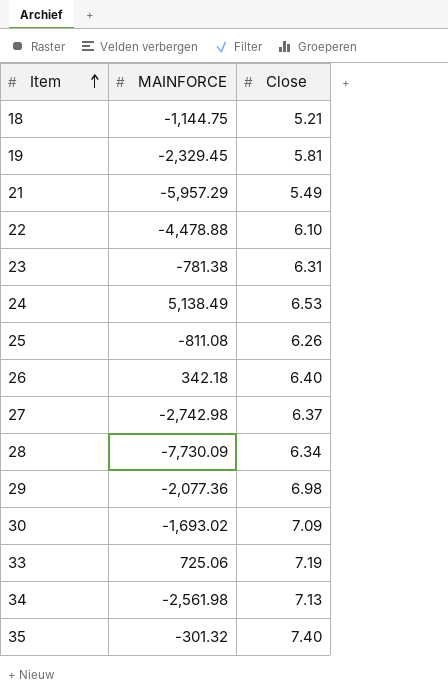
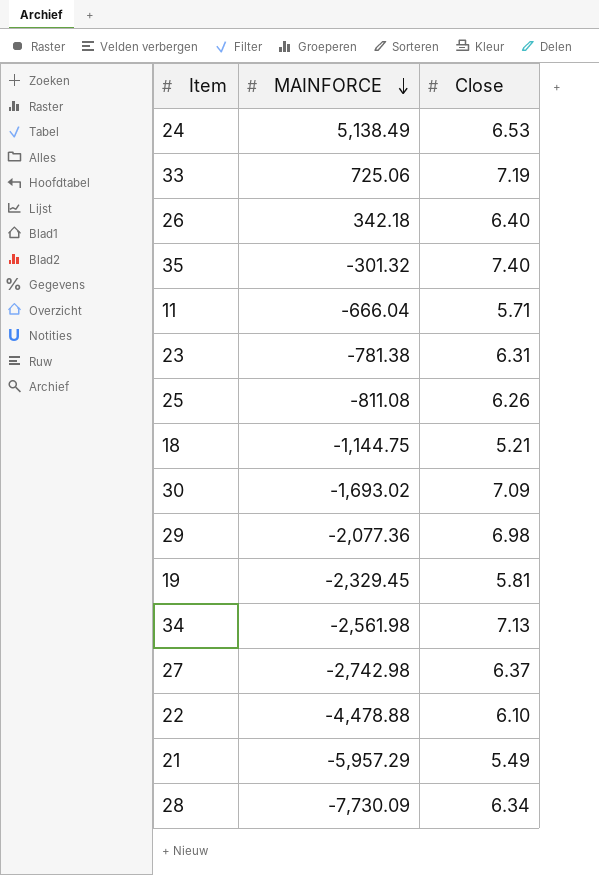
row order: Item ascending -> MAINFORCE descending
row 11: none -> -666.04 | 5.71

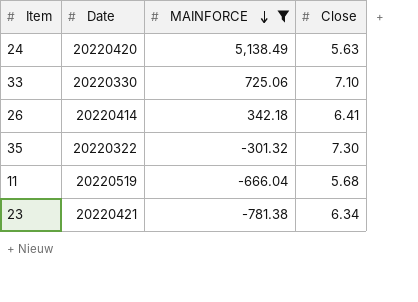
filter: none -> MAINFORCE >= -781.38
column Date | position: none -> 2
24 | Close: 6.53 -> 5.63
33 | Close: 7.19 -> 7.10
26 | Close: 6.40 -> 6.41
35 | Close: 7.40 -> 7.30
11 | Close: 5.71 -> 5.68
23 | Close: 6.31 -> 6.34

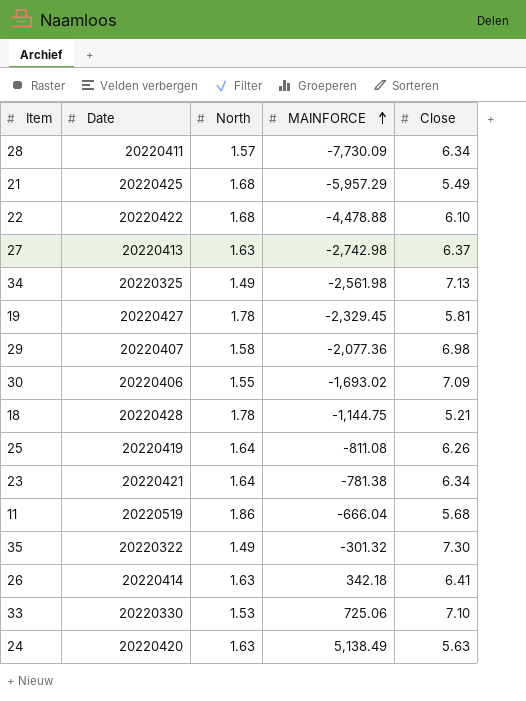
filter: MAINFORCE >= -781.38 -> none
row order: MAINFORCE descending -> MAINFORCE ascending
column North | position: none -> 3

